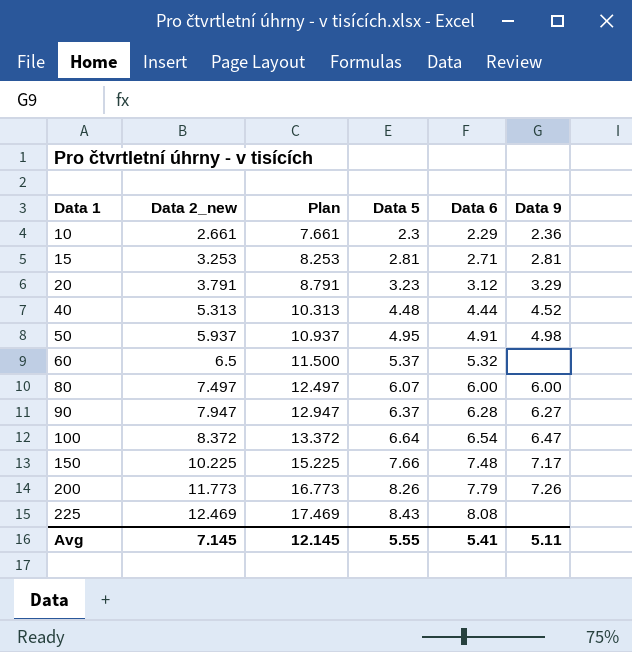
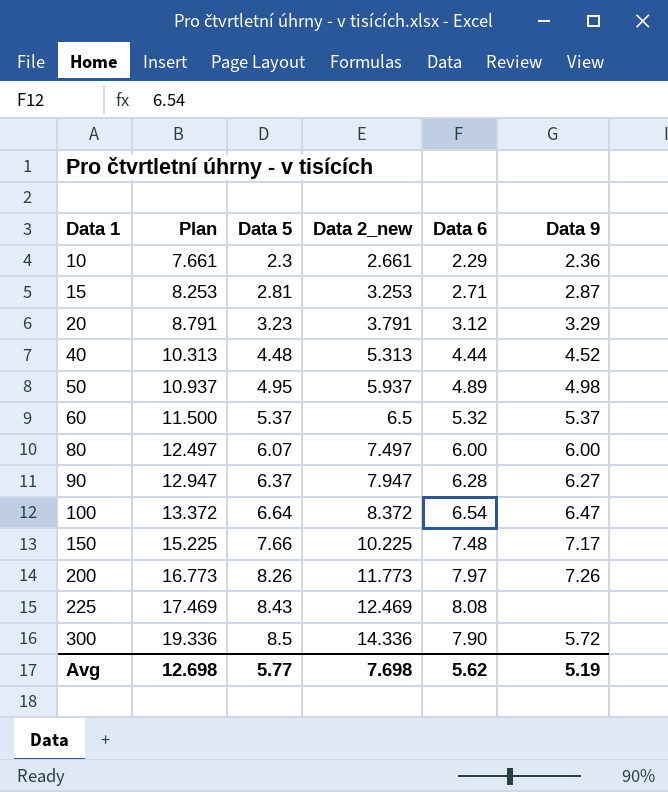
column Data 2_new | position: 2 -> 4
15 | Data 9: 2.81 -> 2.87
50 | Data 6: 4.91 -> 4.89
60 | Data 9: none -> 5.37
200 | Data 6: 7.79 -> 7.97
row 300: none -> 19.336 | 8.5 | 14.336 | 7.90 | 5.72
Avg | Plan: 12.145 -> 12.698
Avg | Data 5: 5.55 -> 5.77
Avg | Data 2_new: 7.145 -> 7.698
Avg | Data 6: 5.41 -> 5.62
Avg | Data 9: 5.11 -> 5.19

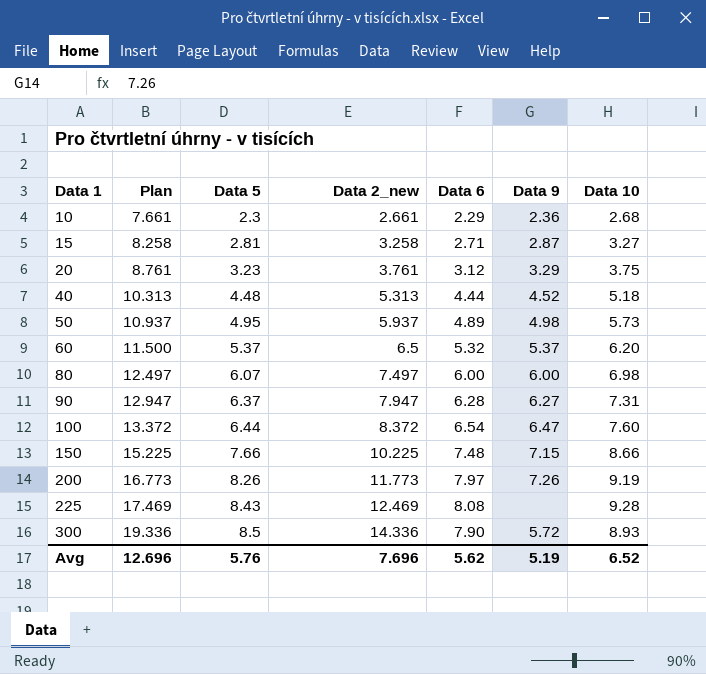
column Data 10 | position: none -> 7
15 | Plan: 8.253 -> 8.258
15 | Data 2_new: 3.253 -> 3.258
20 | Plan: 8.791 -> 8.761
20 | Data 2_new: 3.791 -> 3.761
100 | Data 5: 6.64 -> 6.44
150 | Data 9: 7.17 -> 7.15
Avg | Plan: 12.698 -> 12.696
Avg | Data 5: 5.77 -> 5.76
Avg | Data 2_new: 7.698 -> 7.696

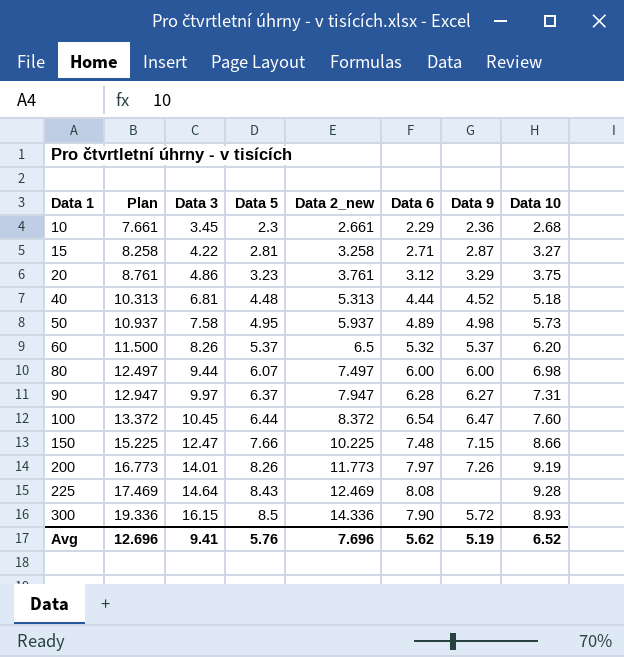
column Data 3 | position: none -> 3

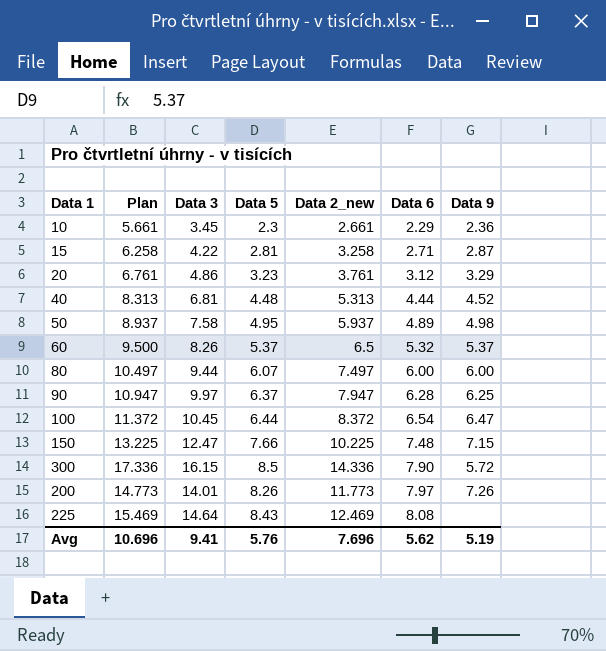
row order: Data 1 ascending -> Data 6 ascending
column Data 10 | position: 8 -> none
column Plan | formula: [Data 2_new] + 5 -> [Data 2_new] + 3
90 | Data 9: 6.27 -> 6.25
Avg | Plan: 12.696 -> 10.696

